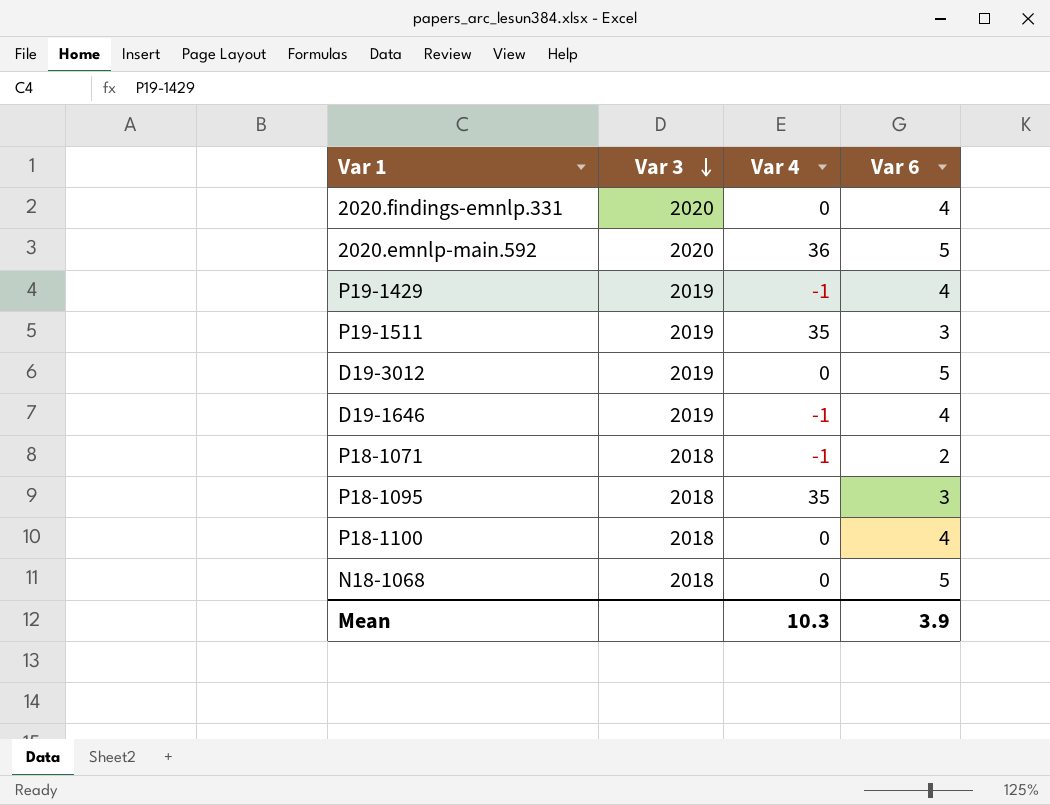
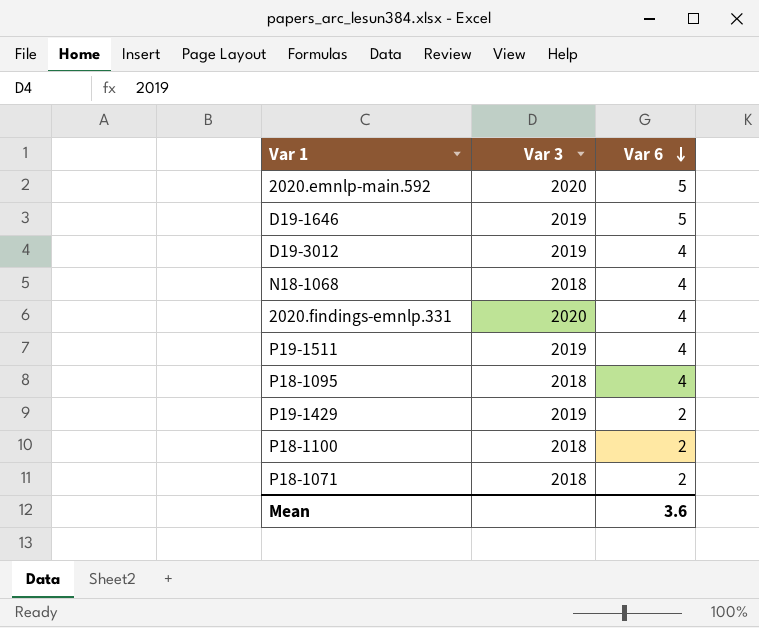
row order: Var 3 descending -> Var 6 descending
column Var 4 | position: 3 -> none
D19-1646 | Var 6: 4 -> 5
D19-3012 | Var 6: 5 -> 4
N18-1068 | Var 6: 5 -> 4
P19-1511 | Var 6: 3 -> 4
P18-1095 | Var 6: 3 -> 4
P19-1429 | Var 6: 4 -> 2
P18-1100 | Var 6: 4 -> 2
Mean | Var 6: 3.9 -> 3.6

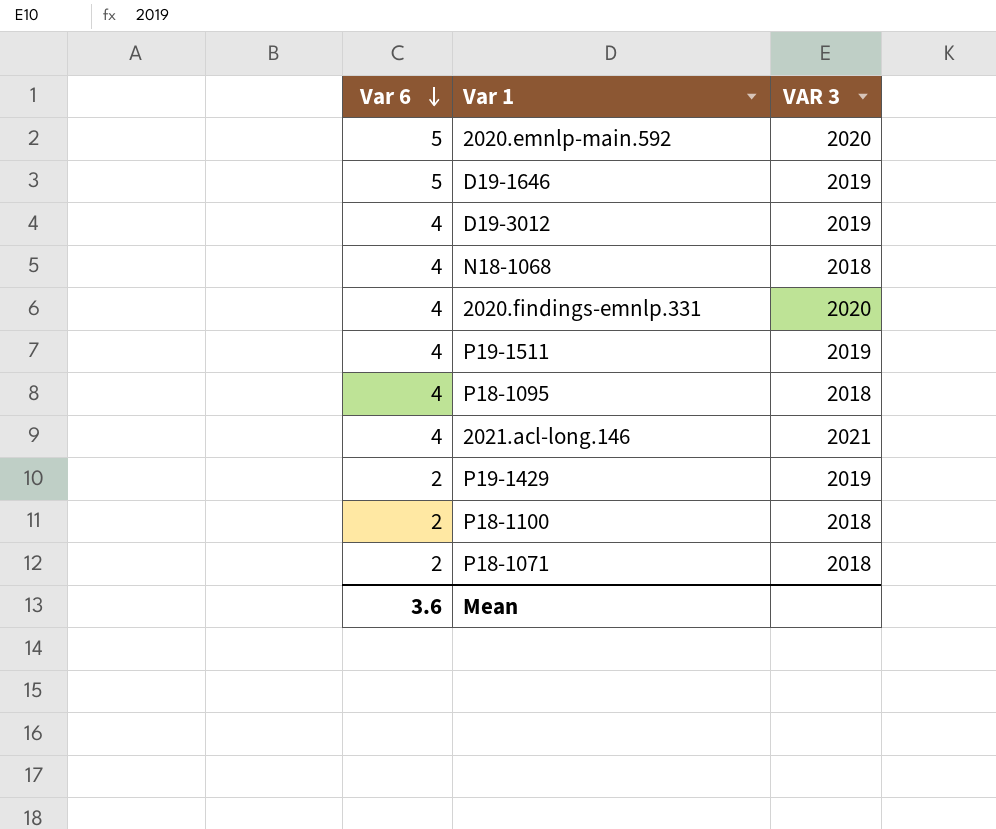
column Var 6 | position: 3 -> 1
column name: Var 3 -> VAR 3
row 2021.acl-long.146: none -> 4 | 2021

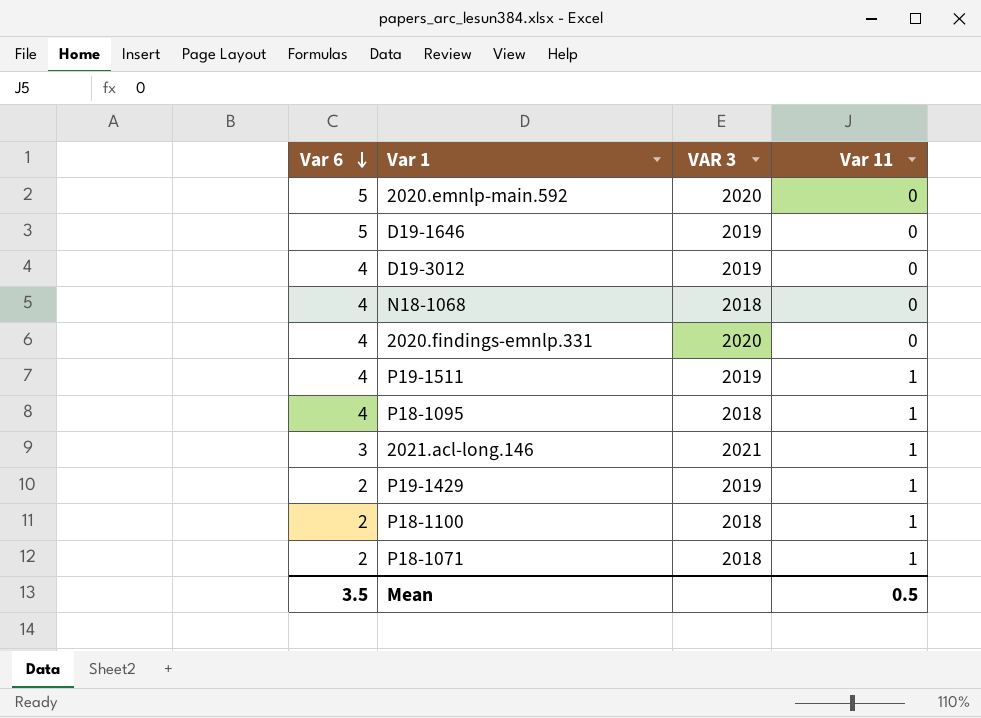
column Var 11 | position: none -> 4
2021.acl-long.146 | Var 6: 4 -> 3
Mean | Var 6: 3.6 -> 3.5

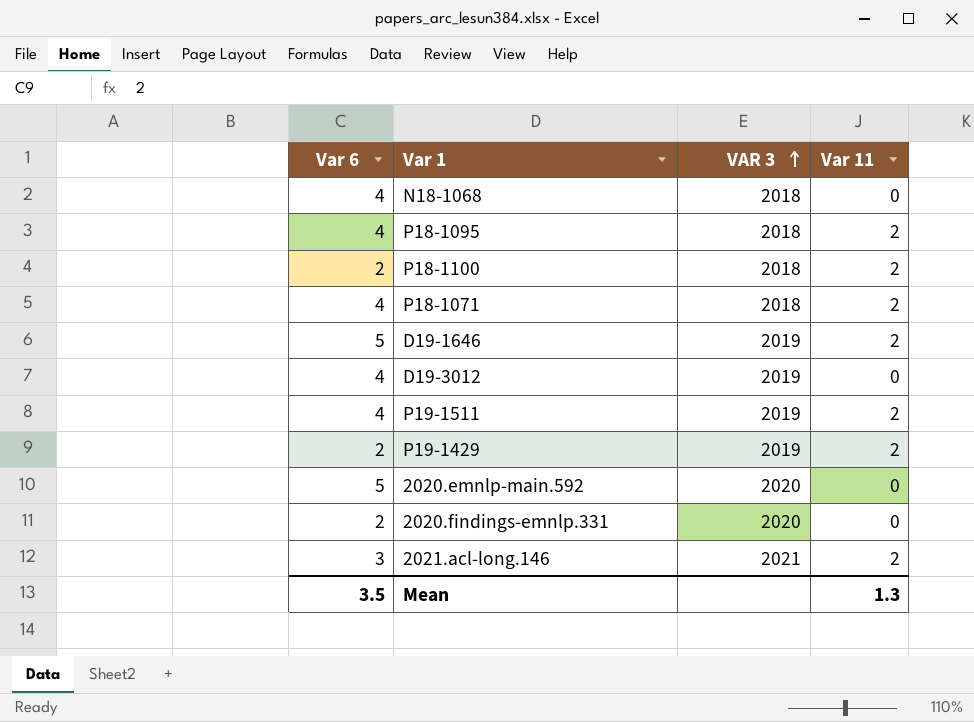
row order: Var 6 descending -> VAR 3 ascending
P18-1095 | Var 11: 1 -> 2
P18-1100 | Var 11: 1 -> 2
P18-1071 | Var 6: 2 -> 4
P18-1071 | Var 11: 1 -> 2
D19-1646 | Var 11: 0 -> 2
P19-1511 | Var 11: 1 -> 2
P19-1429 | Var 11: 1 -> 2
2020.findings-emnlp.331 | Var 6: 4 -> 2
2021.acl-long.146 | Var 11: 1 -> 2
Mean | Var 11: 0.5 -> 1.3

